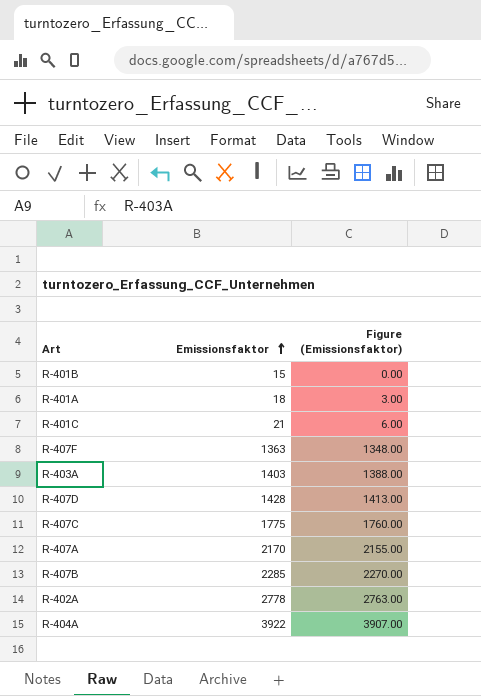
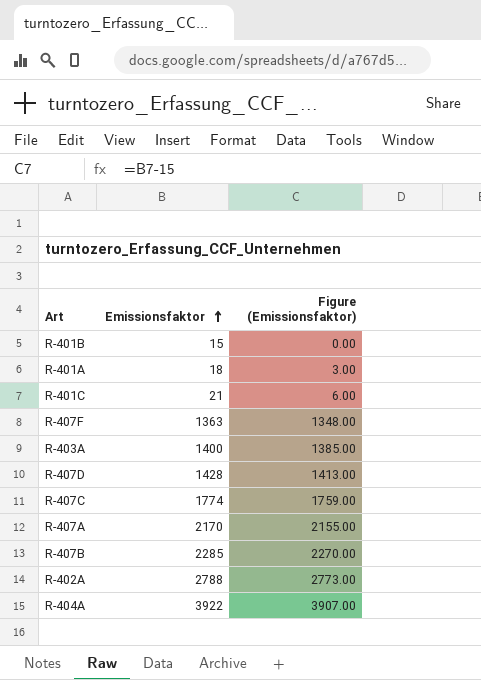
R-403A | Emissionsfaktor: 1403 -> 1400
R-403A | Figure (Emissionsfaktor): 1388.00 -> 1385.00
R-407C | Emissionsfaktor: 1775 -> 1774
R-407C | Figure (Emissionsfaktor): 1760.00 -> 1759.00
R-402A | Emissionsfaktor: 2778 -> 2788
R-402A | Figure (Emissionsfaktor): 2763.00 -> 2773.00

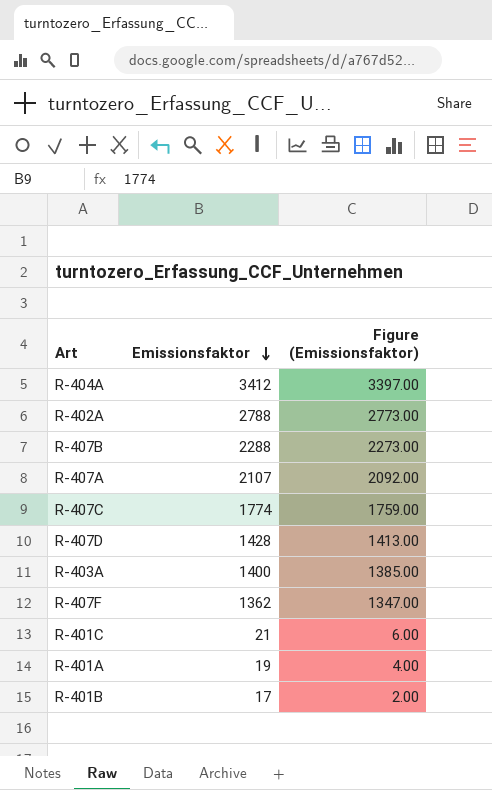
row order: Emissionsfaktor ascending -> Emissionsfaktor descending
R-404A | Emissionsfaktor: 3922 -> 3412
R-404A | Figure (Emissionsfaktor): 3907.00 -> 3397.00
R-407B | Emissionsfaktor: 2285 -> 2288
R-407B | Figure (Emissionsfaktor): 2270.00 -> 2273.00
R-407A | Emissionsfaktor: 2170 -> 2107
R-407A | Figure (Emissionsfaktor): 2155.00 -> 2092.00
R-407F | Emissionsfaktor: 1363 -> 1362
R-407F | Figure (Emissionsfaktor): 1348.00 -> 1347.00
R-401A | Emissionsfaktor: 18 -> 19
R-401A | Figure (Emissionsfaktor): 3.00 -> 4.00
R-401B | Emissionsfaktor: 15 -> 17
R-401B | Figure (Emissionsfaktor): 0.00 -> 2.00

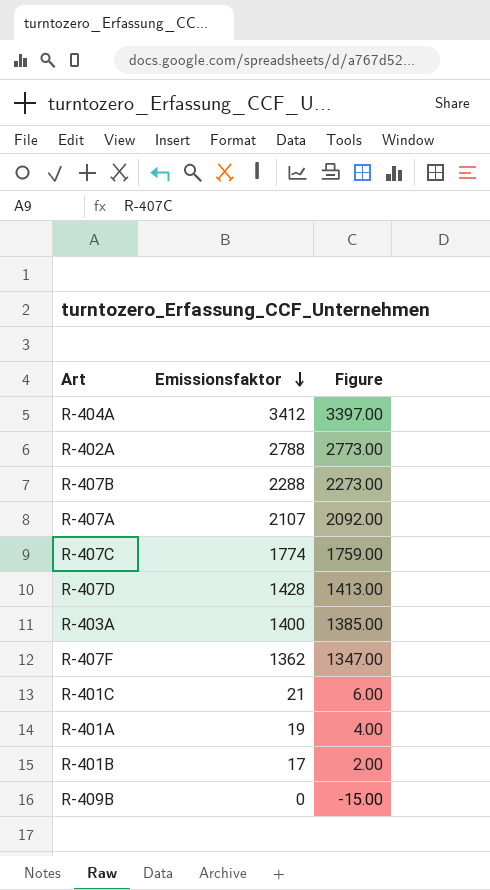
column name: Figure (Emissionsfaktor) -> Figure
row R-409B: none -> 0 | -15.00

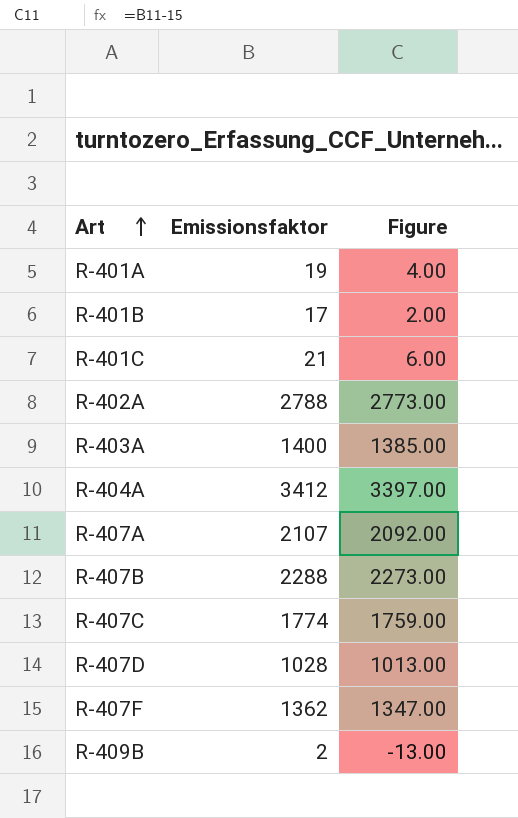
row order: Emissionsfaktor descending -> Art ascending
R-407D | Emissionsfaktor: 1428 -> 1028
R-407D | Figure: 1413.00 -> 1013.00
R-409B | Emissionsfaktor: 0 -> 2
R-409B | Figure: -15.00 -> -13.00

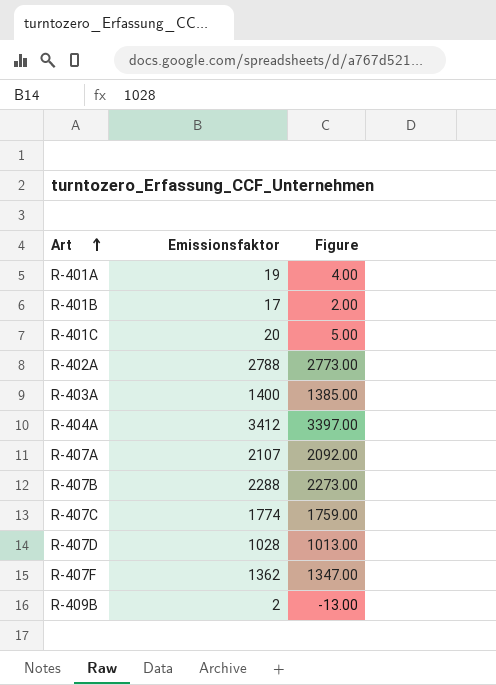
R-401C | Emissionsfaktor: 21 -> 20
R-401C | Figure: 6.00 -> 5.00

